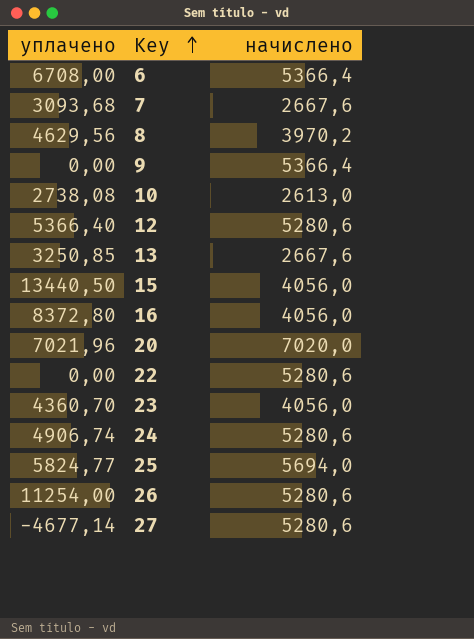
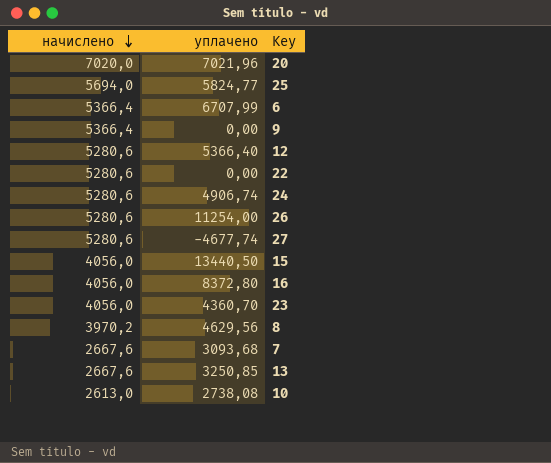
row order: Key ascending -> начислено descending
column начислено | position: 3 -> 1
6 | уплачено: 6708,00 -> 6707,99
27 | уплачено: -4677,14 -> -4677,74

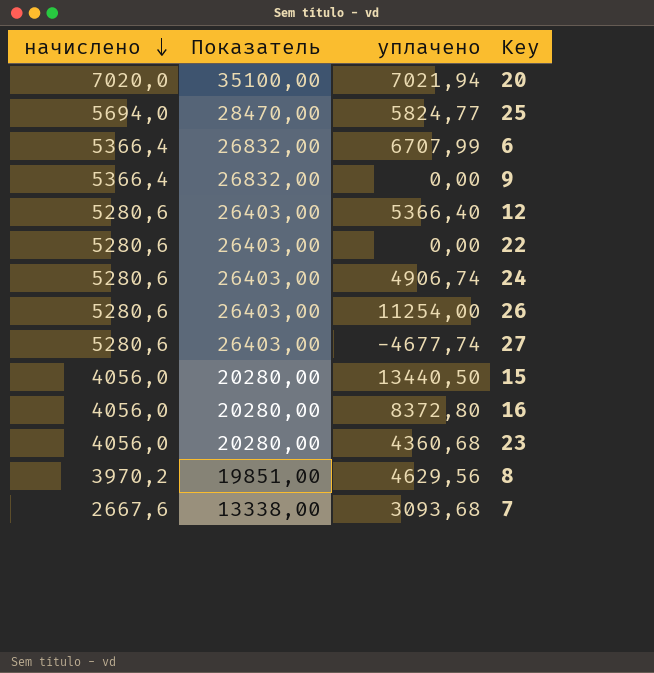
column Показатель | formula: none -> [начислено] * 5
row 13: 2667,6 | 3250,85 -> none
row 10: 2613,0 | 2738,08 -> none
20 | уплачено: 7021,96 -> 7021,94
23 | уплачено: 4360,70 -> 4360,68

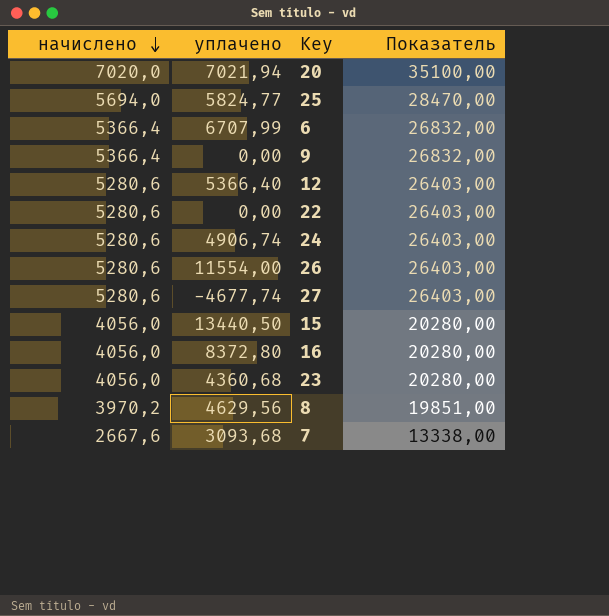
column Показатель | position: 2 -> 4
26 | уплачено: 11254,00 -> 11554,00

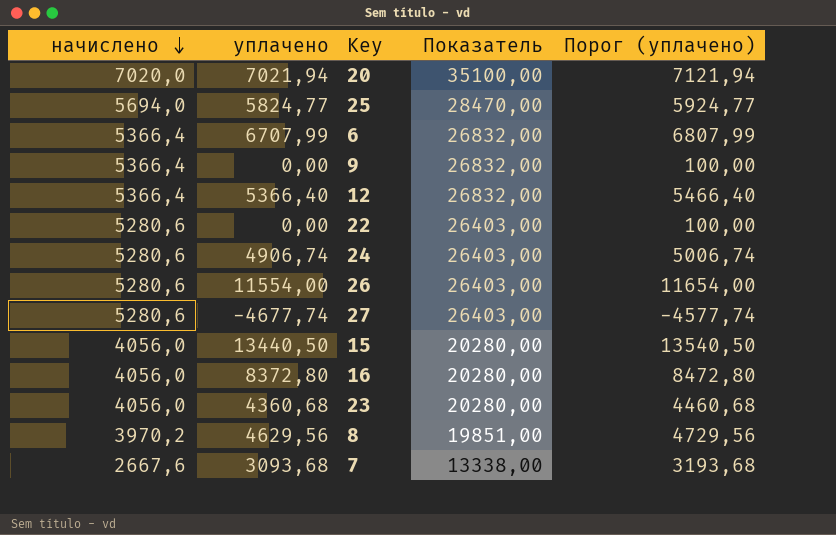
column Порог (уплачено) | formula: none -> [уплачено] + 100
12 | начислено: 5280,6 -> 5366,4
12 | Показатель: 26403,00 -> 26832,00

